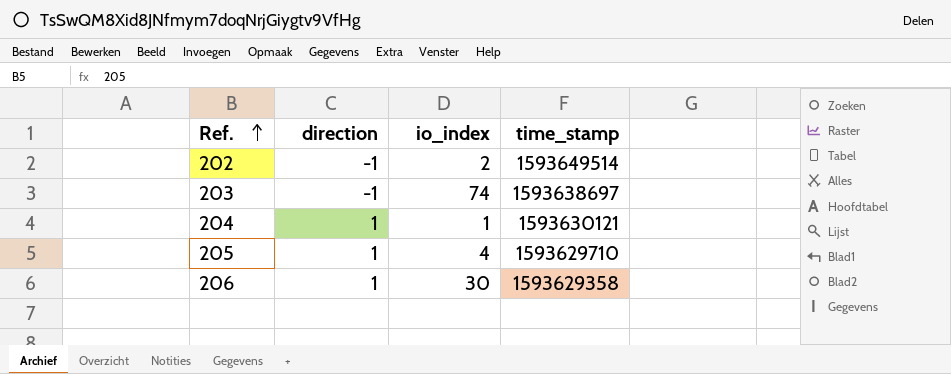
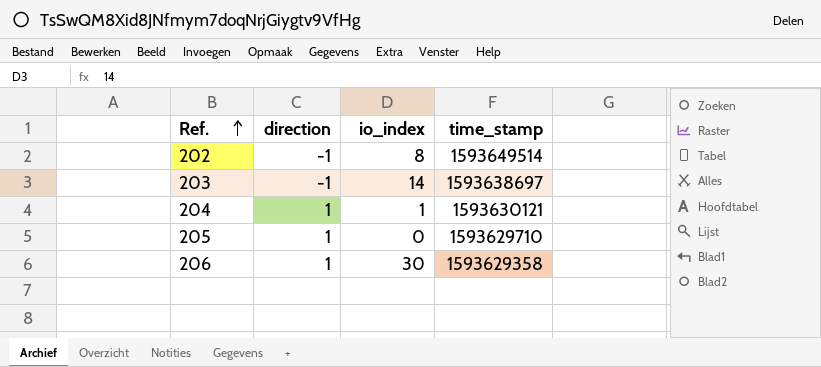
202 | io_index: 2 -> 8
203 | io_index: 74 -> 14
205 | io_index: 4 -> 0

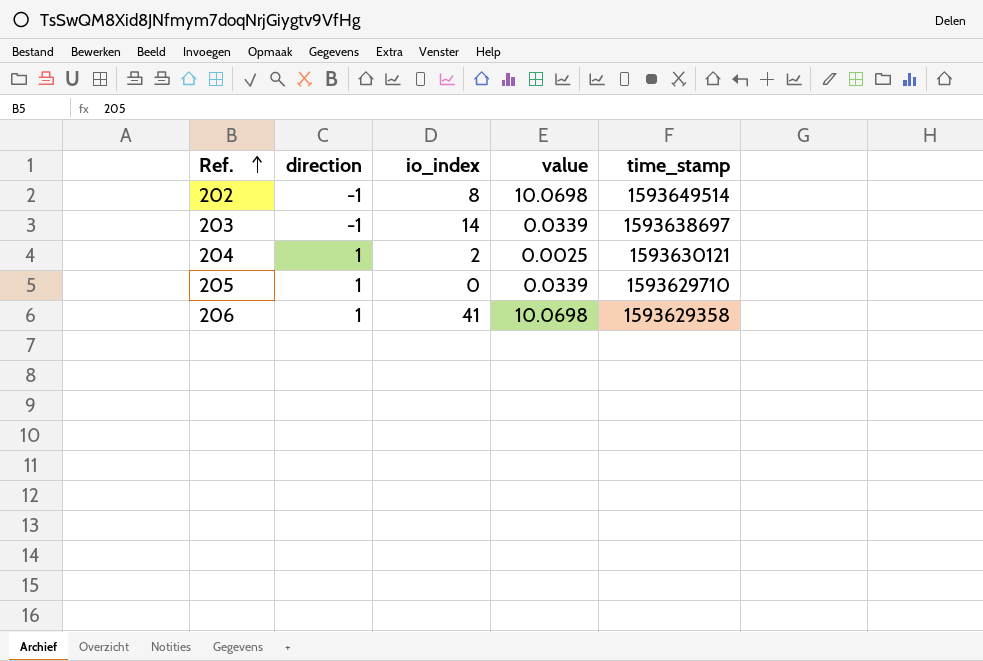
column value | position: none -> 4
204 | io_index: 1 -> 2
206 | io_index: 30 -> 41

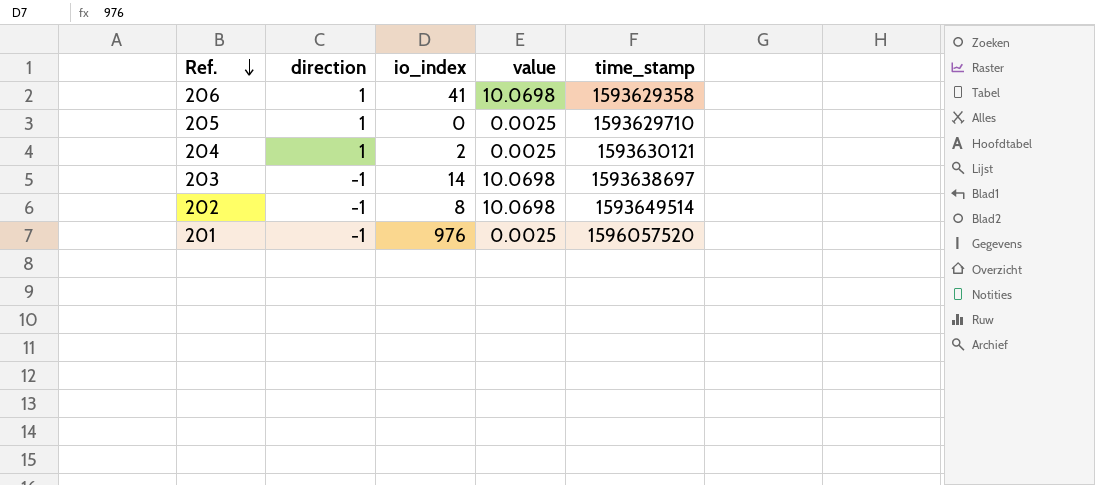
row order: Ref. ascending -> Ref. descending
205 | value: 0.0339 -> 0.0025
203 | value: 0.0339 -> 10.0698
row 201: none -> -1 | 976 | 0.0025 | 1596057520

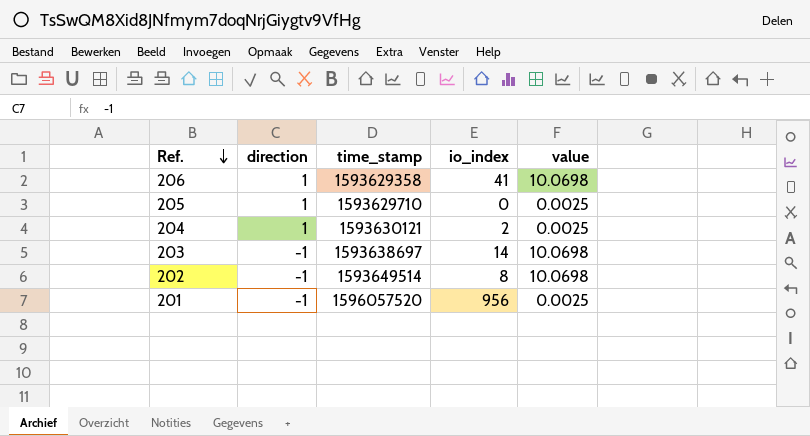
column time_stamp | position: 5 -> 3
201 | io_index: 976 -> 956

